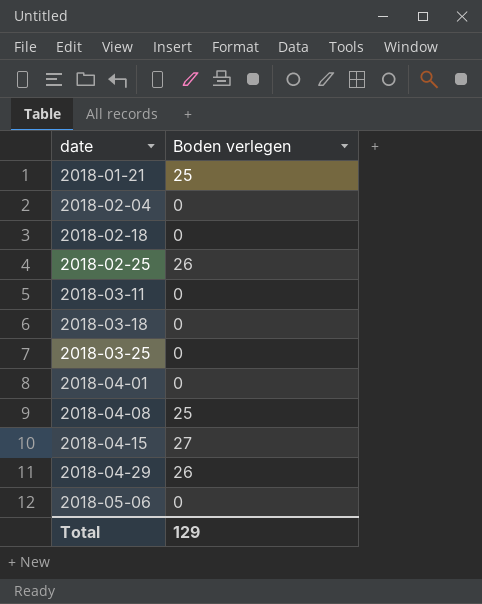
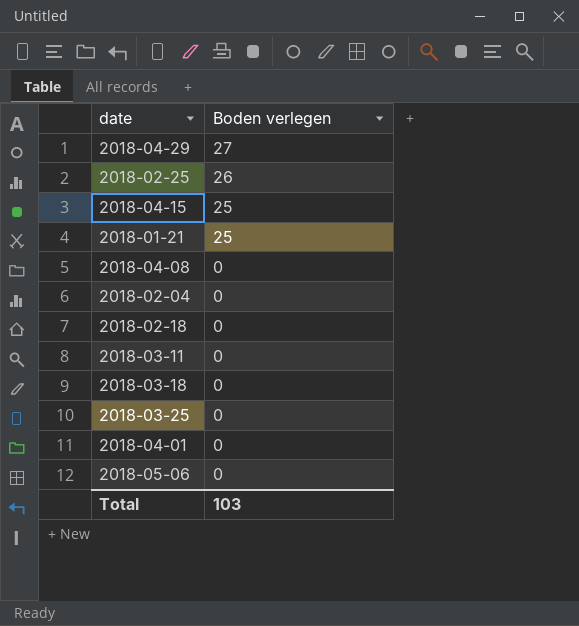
row order: date ascending -> Boden verlegen descending
2018-04-29 | Boden verlegen: 26 -> 27
2018-04-15 | Boden verlegen: 27 -> 25
2018-04-08 | Boden verlegen: 25 -> 0
Total | Boden verlegen: 129 -> 103

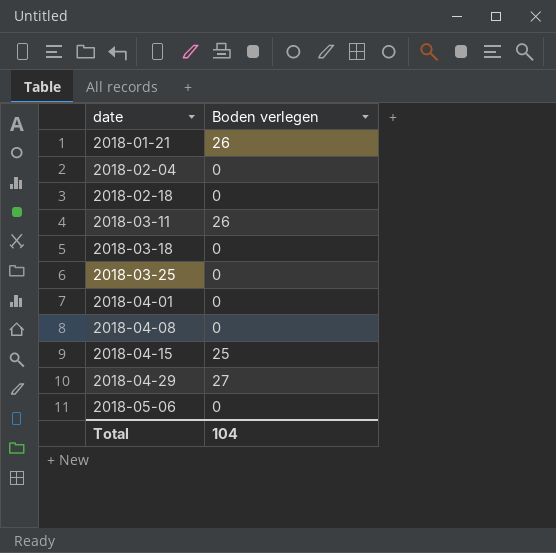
row order: Boden verlegen descending -> date ascending
row 2018-02-25: 26 -> none
2018-01-21 | Boden verlegen: 25 -> 26
2018-03-11 | Boden verlegen: 0 -> 26
Total | Boden verlegen: 103 -> 104

